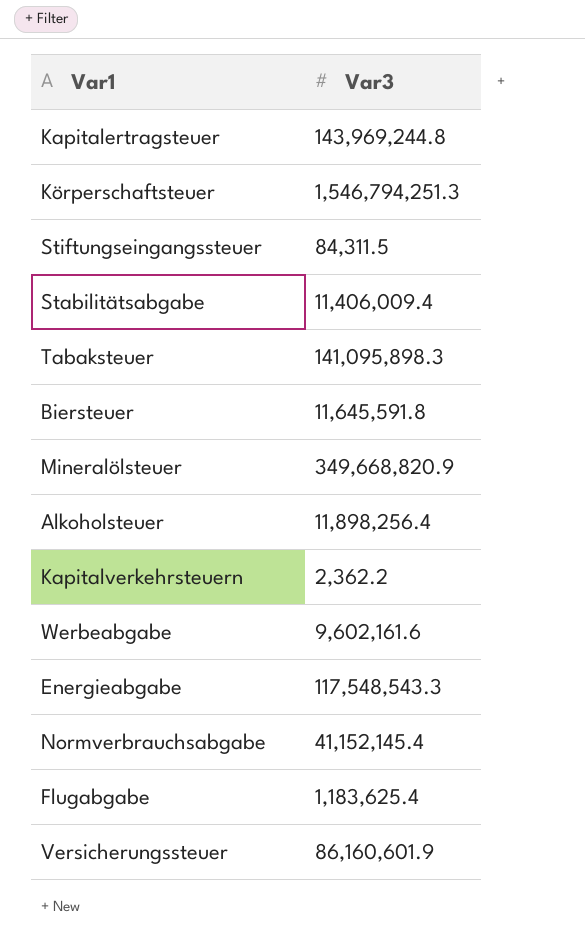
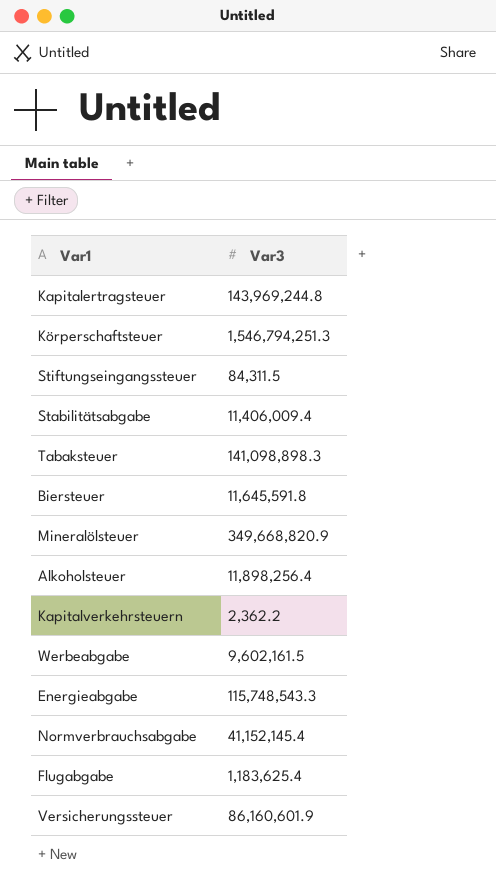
Tabaksteuer | Var3: 141,095,898.3 -> 141,098,898.3
Werbeabgabe | Var3: 9,602,161.6 -> 9,602,161.5
Energieabgabe | Var3: 117,548,543.3 -> 115,748,543.3

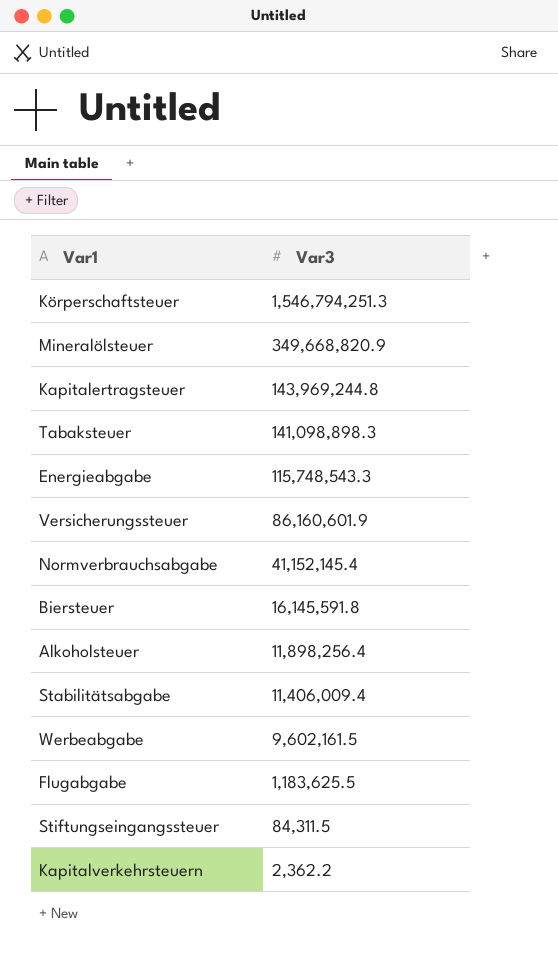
row order: none -> Var3 descending
Biersteuer | Var3: 11,645,591.8 -> 16,145,591.8
Flugabgabe | Var3: 1,183,625.4 -> 1,183,625.5

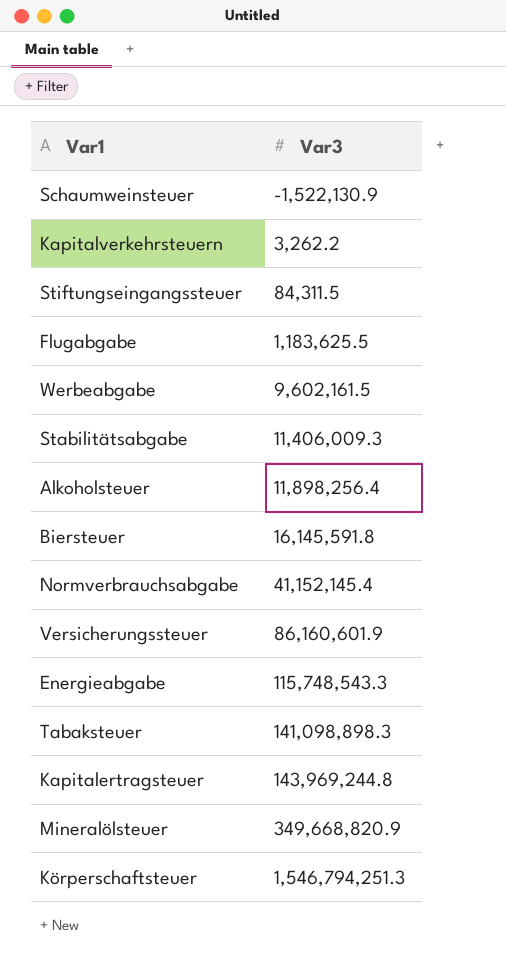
row order: Var3 descending -> Var3 ascending
row Schaumweinsteuer: none -> -1,522,130.9
Kapitalverkehrsteuern | Var3: 2,362.2 -> 3,262.2
Stabilitätsabgabe | Var3: 11,406,009.4 -> 11,406,009.3

